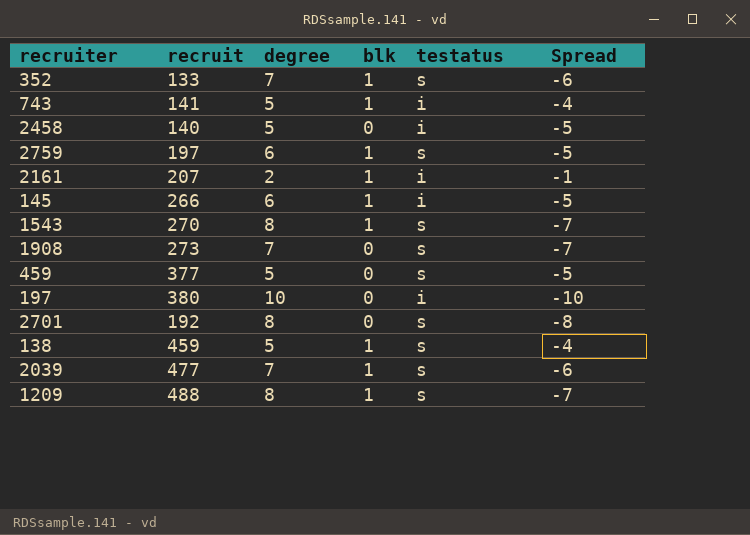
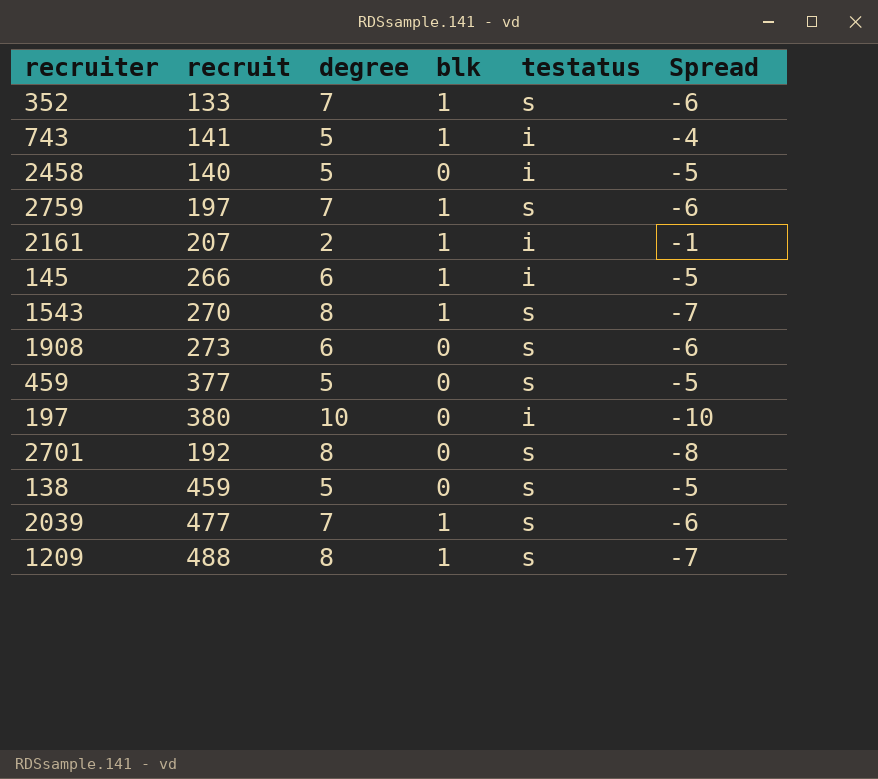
2759 | degree: 6 -> 7
2759 | Spread: -5 -> -6
1908 | degree: 7 -> 6
1908 | Spread: -7 -> -6
138 | blk: 1 -> 0
138 | Spread: -4 -> -5

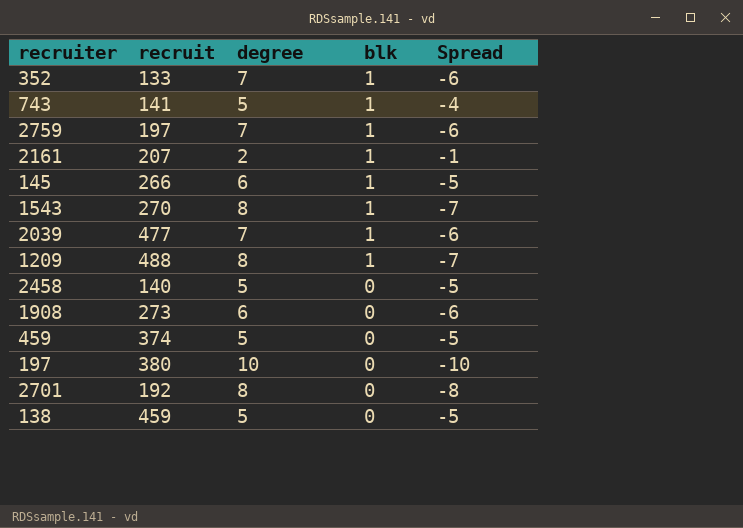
row order: none -> blk descending
column testatus | position: 5 -> none
459 | recruit: 377 -> 374

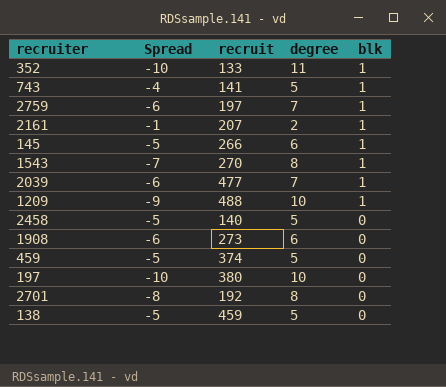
column Spread | position: 5 -> 2
352 | Spread: -6 -> -10
352 | degree: 7 -> 11
1209 | Spread: -7 -> -9
1209 | degree: 8 -> 10

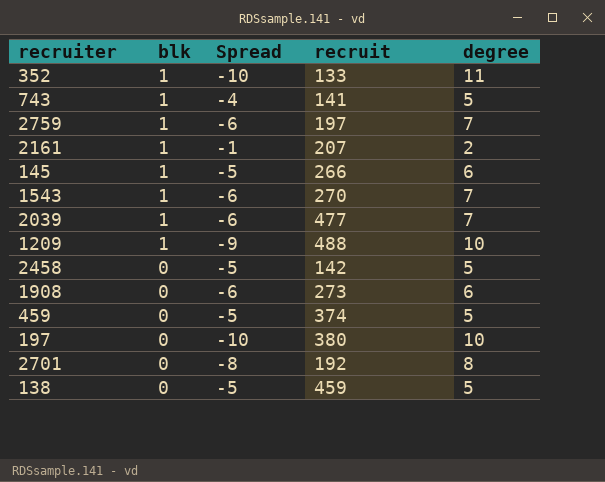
column blk | position: 5 -> 2
1543 | Spread: -7 -> -6
1543 | degree: 8 -> 7
2458 | recruit: 140 -> 142

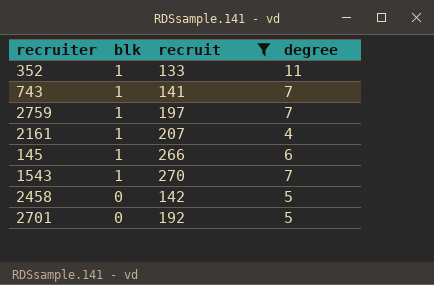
filter: none -> recruit <= 270
column Spread | formula: [blk] - [degree] -> none
743 | degree: 5 -> 7
2161 | degree: 2 -> 4
2701 | degree: 8 -> 5

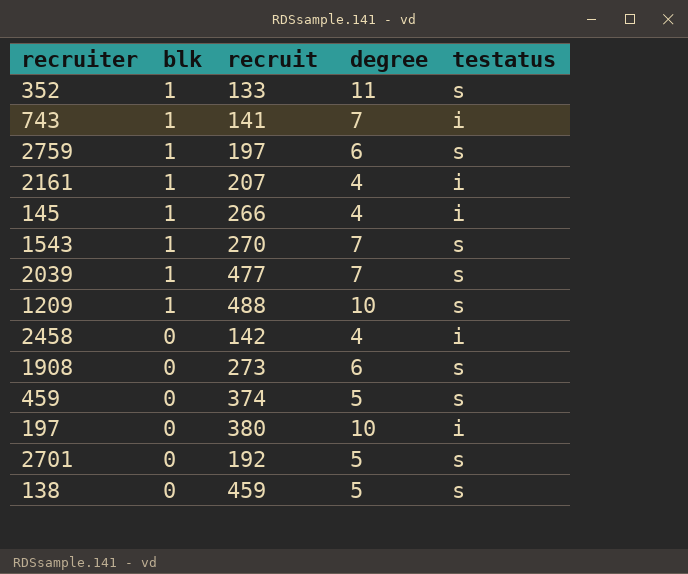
filter: recruit <= 270 -> none
column testatus | position: none -> 5
2759 | degree: 7 -> 6
145 | degree: 6 -> 4
2458 | degree: 5 -> 4

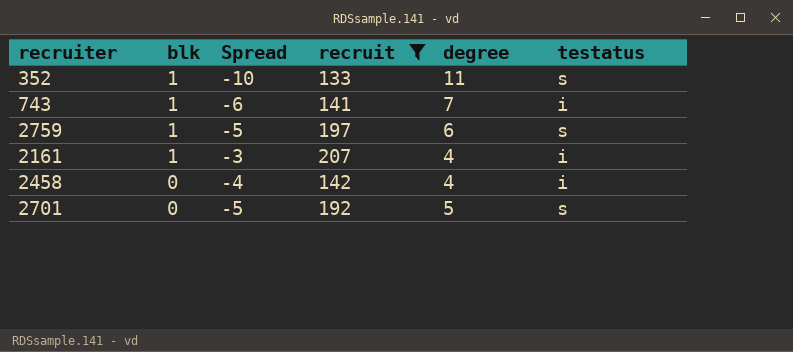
filter: none -> recruit <= 207
column Spread | formula: none -> [blk] - [degree]

